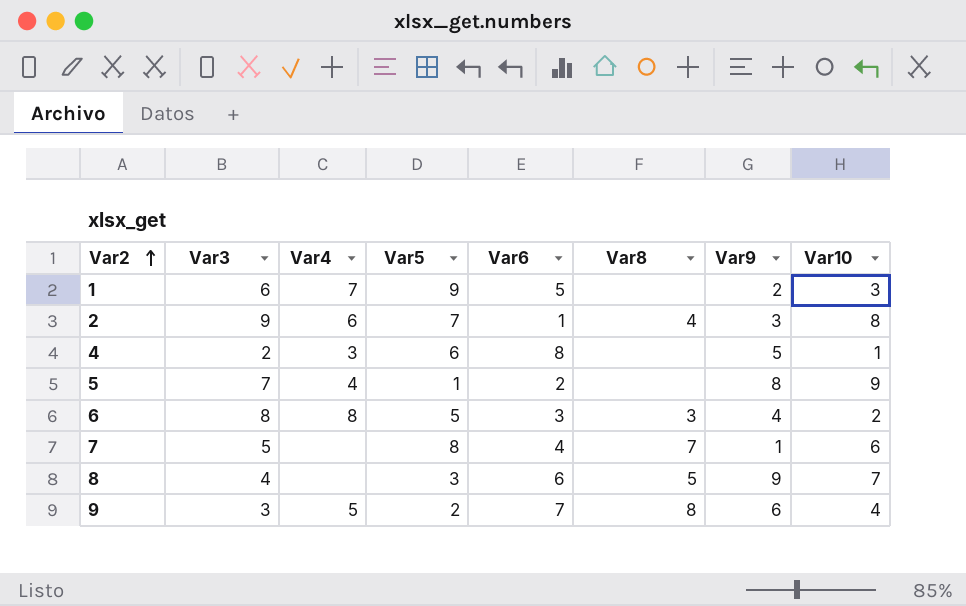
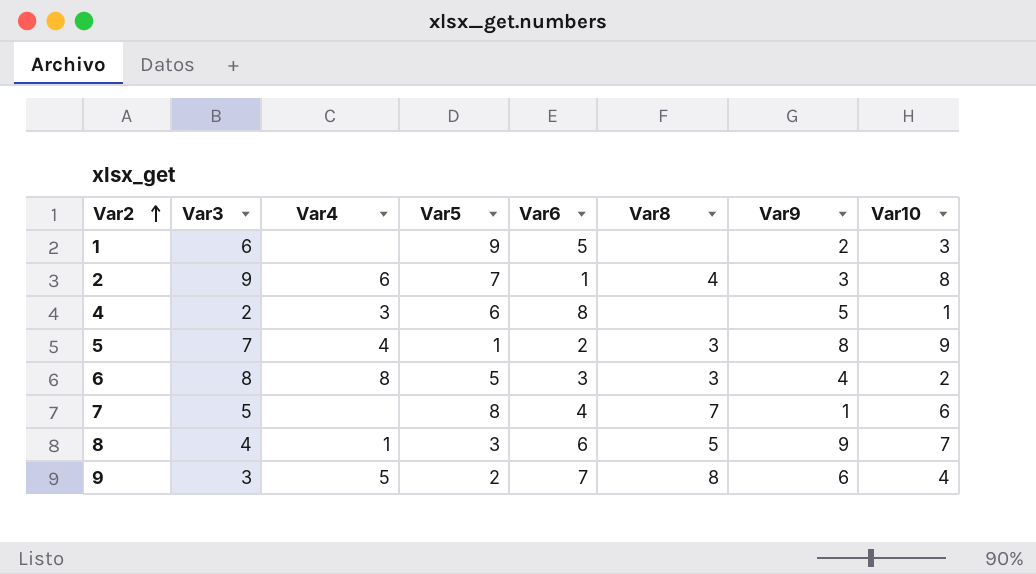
1 | Var4: 7 -> none
5 | Var8: none -> 3
8 | Var4: none -> 1

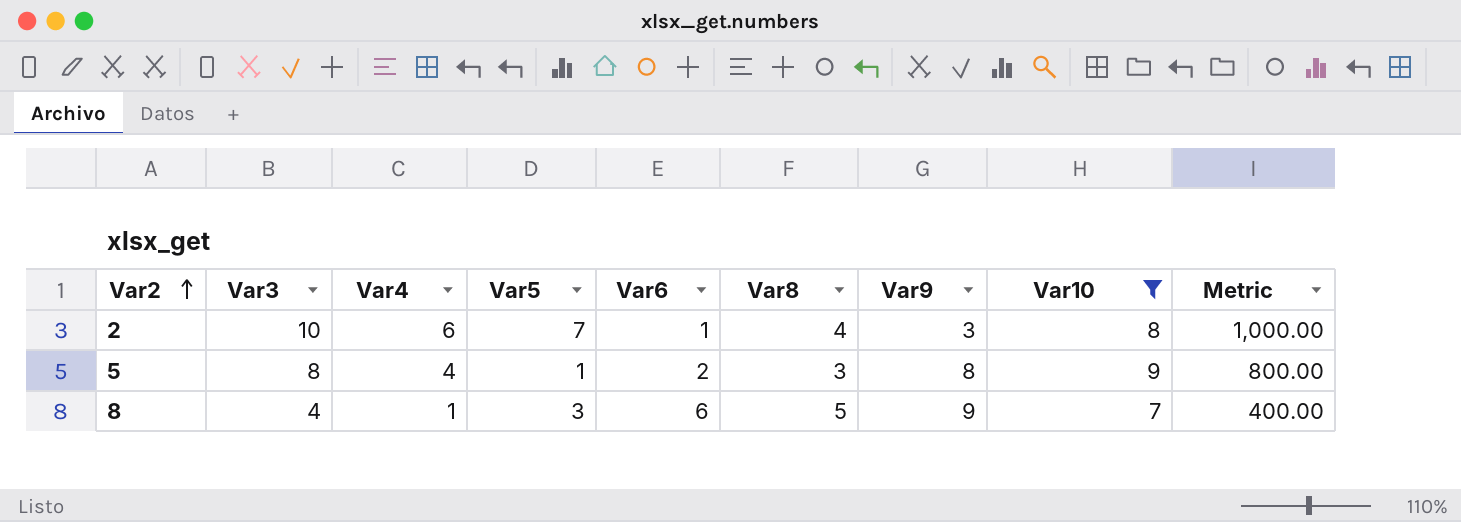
filter: none -> Var10 >= 7
column Metric | formula: none -> [Var3] * 100
2 | Var3: 9 -> 10
5 | Var3: 7 -> 8

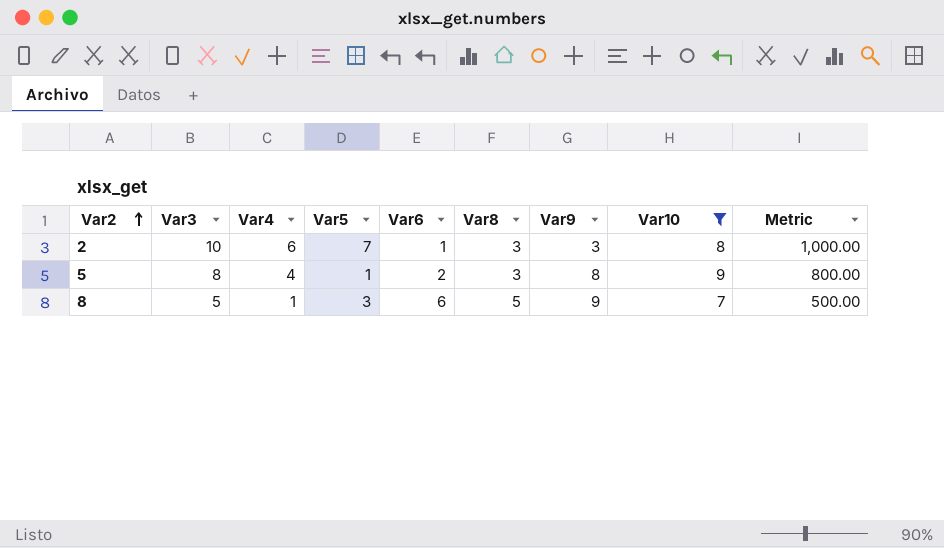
2 | Var8: 4 -> 3
8 | Var3: 4 -> 5
8 | Metric: 400.00 -> 500.00

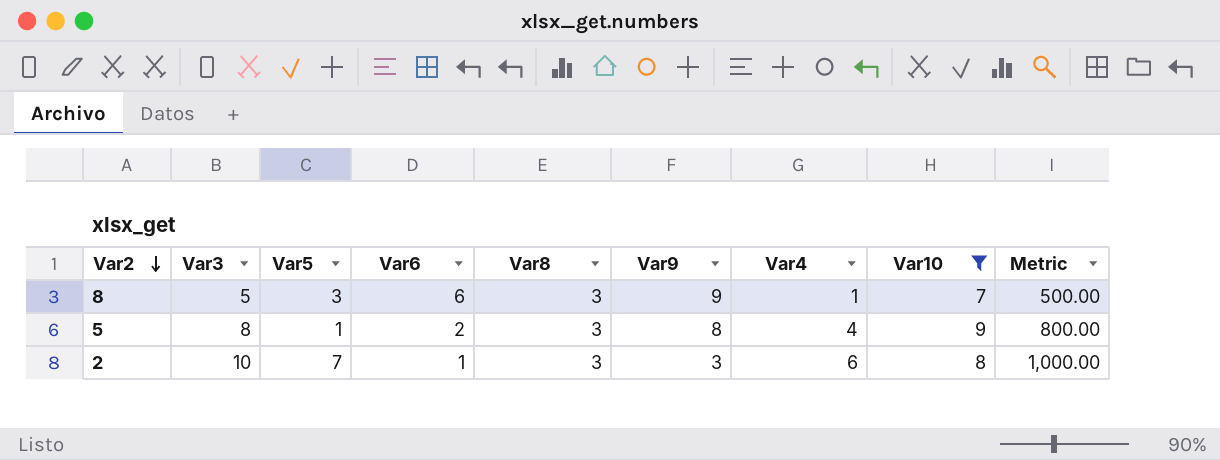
row order: Var2 ascending -> Var2 descending
column Var4 | position: 3 -> 7
8 | Var8: 5 -> 3

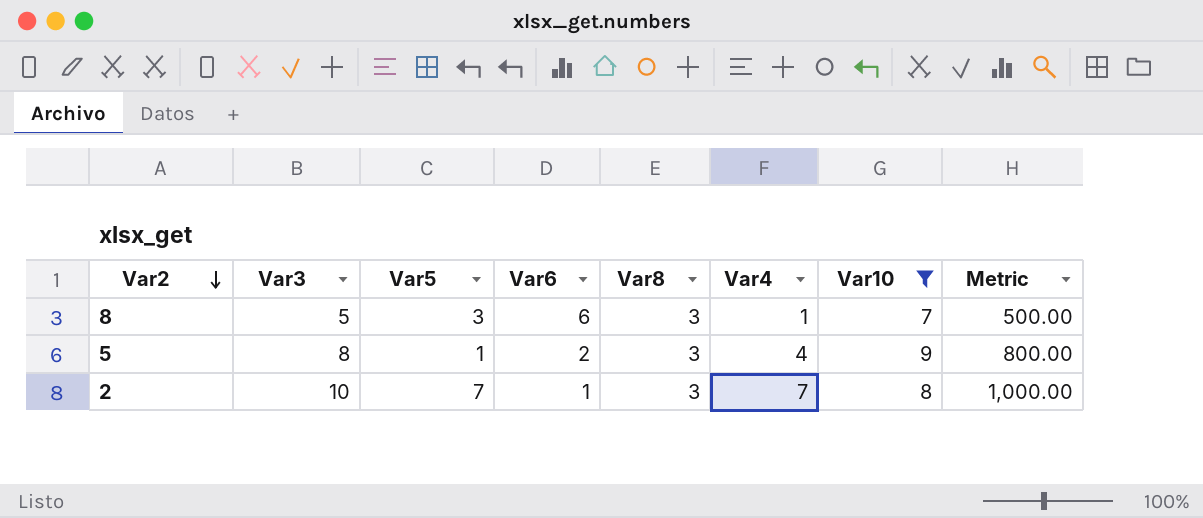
column Var9 | position: 6 -> none
2 | Var4: 6 -> 7

